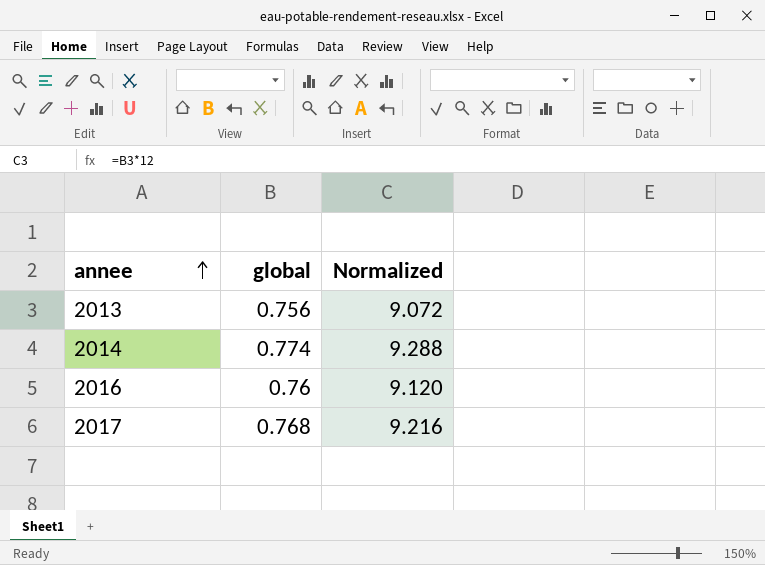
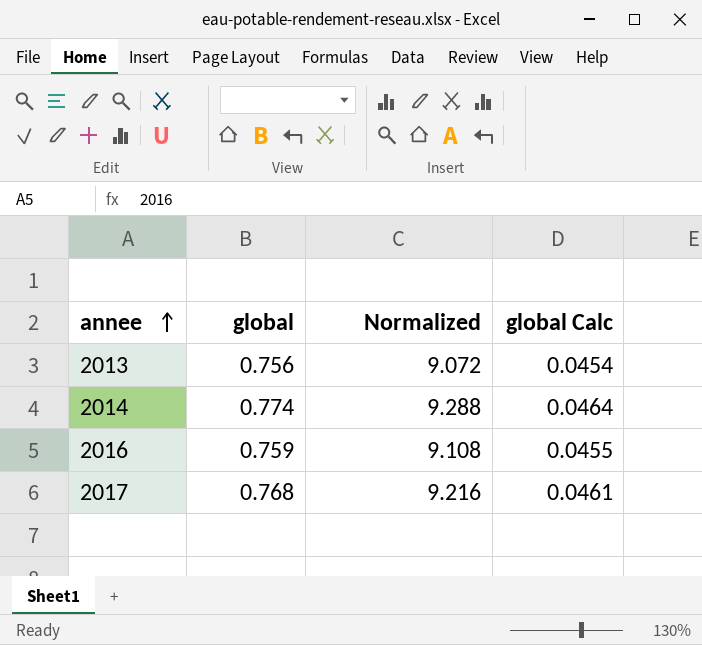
column global Calc | formula: none -> [global] * 0.06
2016 | global: 0.76 -> 0.759
2016 | Normalized: 9.120 -> 9.108

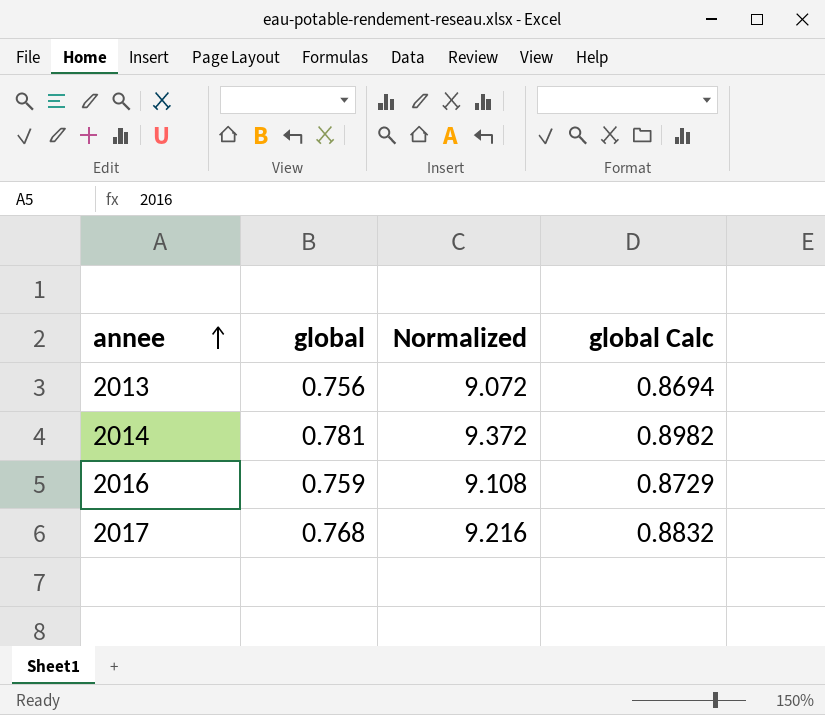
column global Calc | formula: [global] * 0.06 -> [global] * 1.15
2014 | global: 0.774 -> 0.781
2014 | Normalized: 9.288 -> 9.372

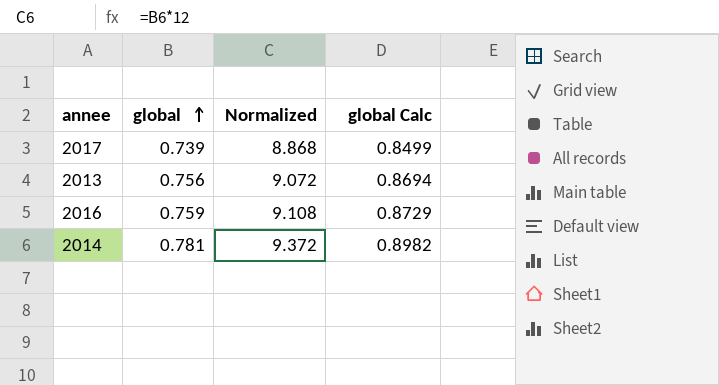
row order: annee ascending -> global ascending
2017 | global: 0.768 -> 0.739
2017 | Normalized: 9.216 -> 8.868
2017 | global Calc: 0.8832 -> 0.8499

